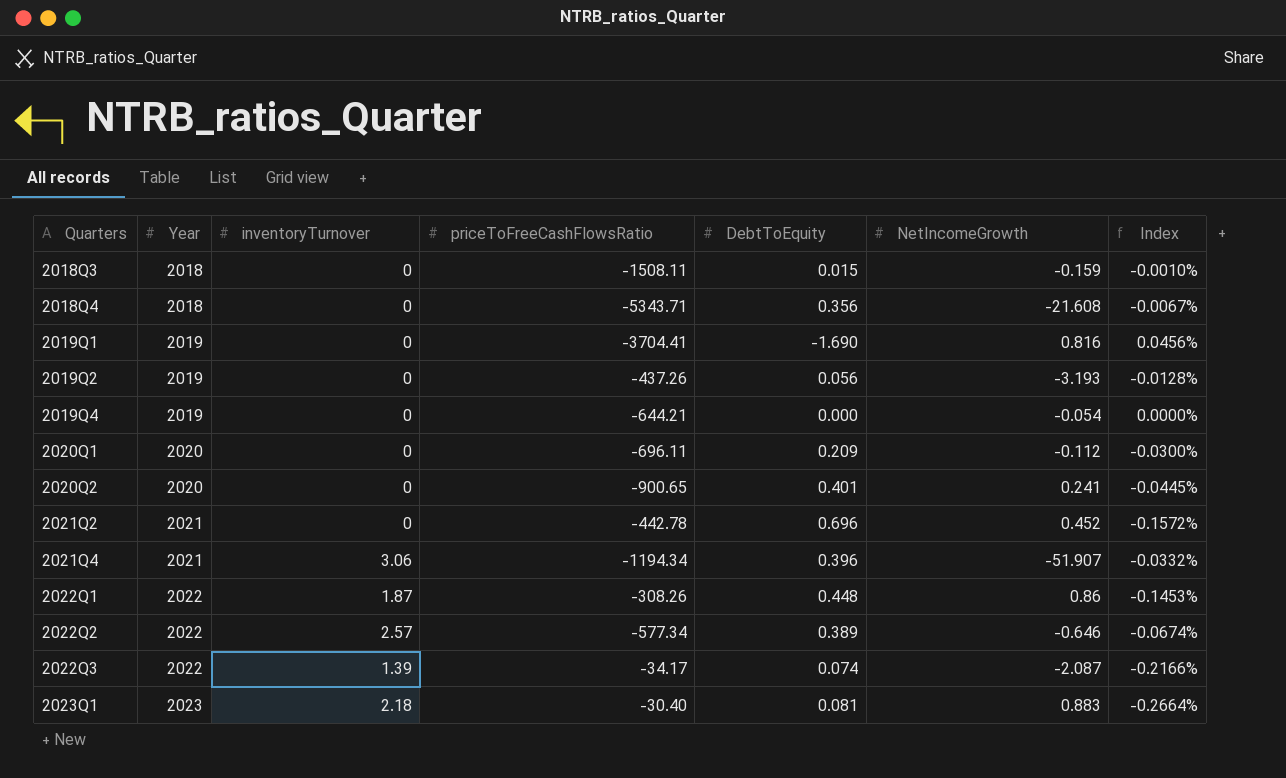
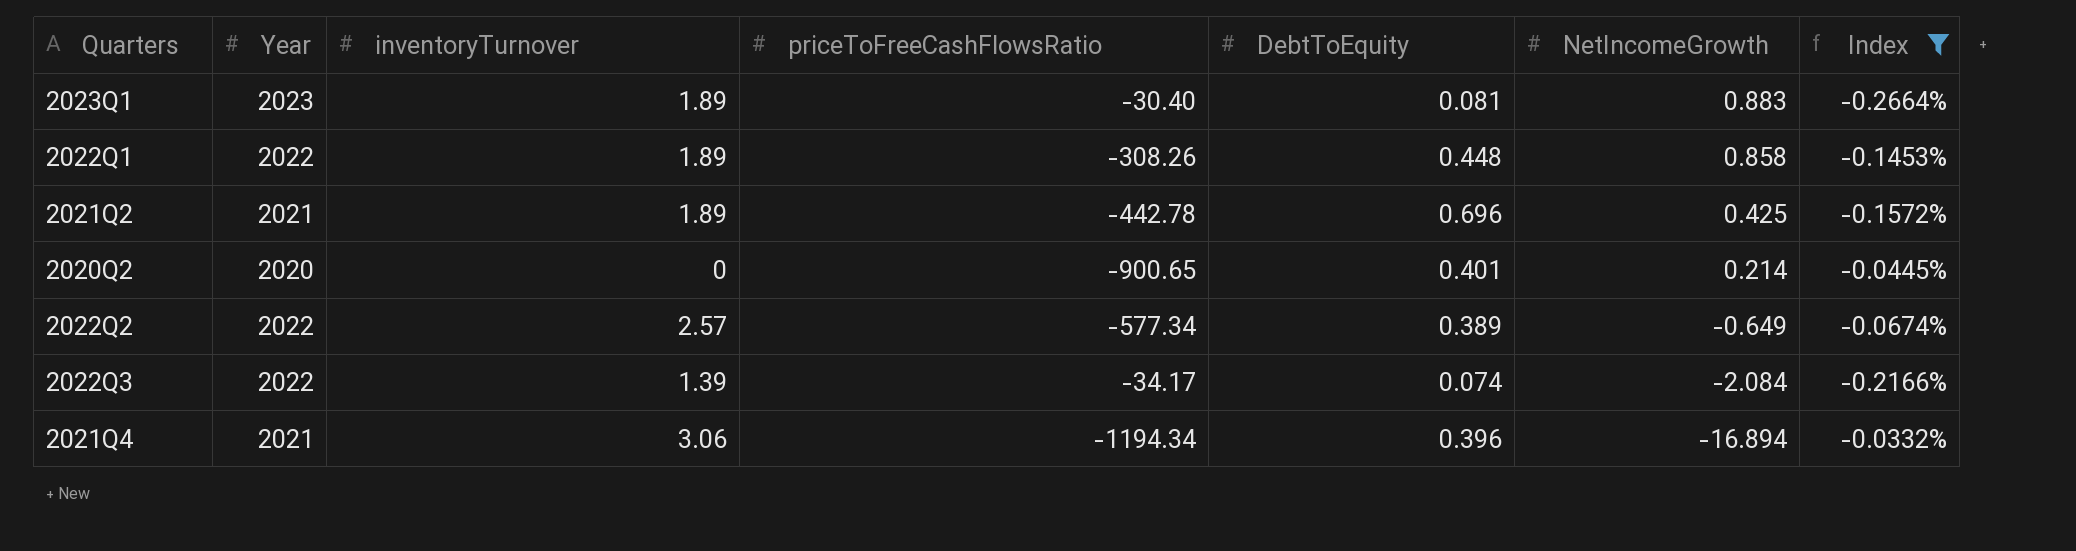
filter: none -> Index <= -0.0332%
row order: Quarters ascending -> NetIncomeGrowth descending
2023Q1 | inventoryTurnover: 2.18 -> 1.89
2022Q1 | inventoryTurnover: 1.87 -> 1.89
2022Q1 | NetIncomeGrowth: 0.86 -> 0.858
2021Q2 | inventoryTurnover: 0 -> 1.89
2021Q2 | NetIncomeGrowth: 0.452 -> 0.425
2020Q2 | NetIncomeGrowth: 0.241 -> 0.214
2022Q2 | NetIncomeGrowth: -0.646 -> -0.649
2022Q3 | NetIncomeGrowth: -2.087 -> -2.084
2021Q4 | NetIncomeGrowth: -51.907 -> -16.894

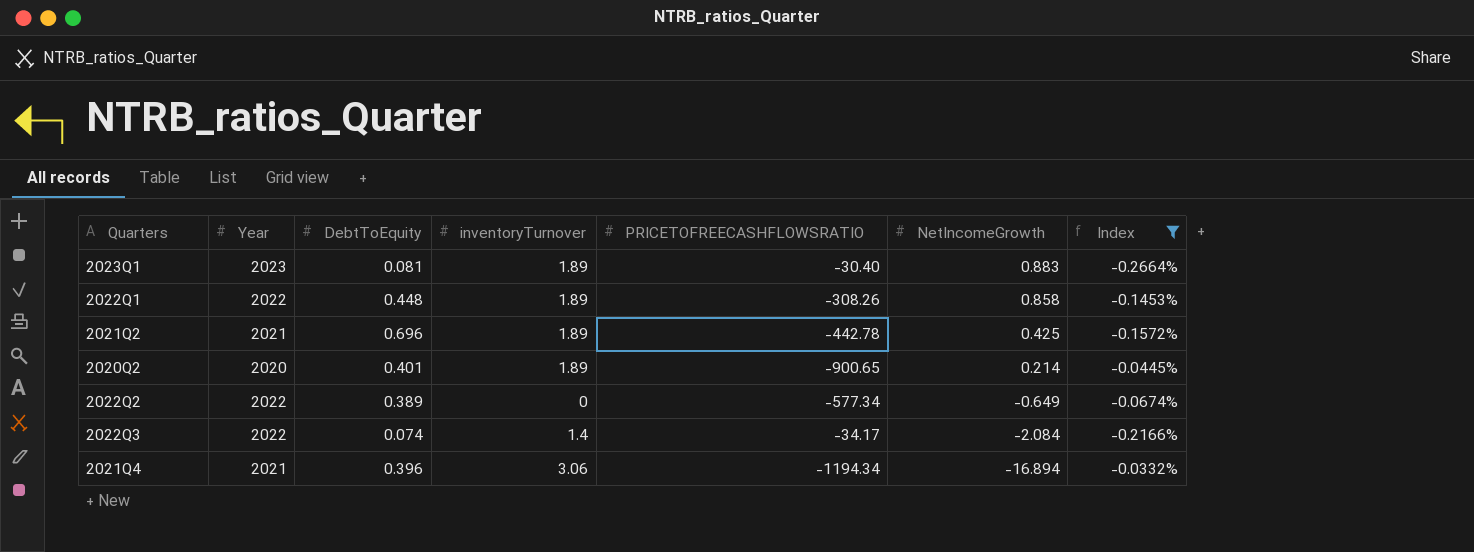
column DebtToEquity | position: 5 -> 3
column name: priceToFreeCashFlowsRatio -> PRICETOFREECASHFLOWSRATIO
2020Q2 | inventoryTurnover: 0 -> 1.89
2022Q2 | inventoryTurnover: 2.57 -> 0
2022Q3 | inventoryTurnover: 1.39 -> 1.4

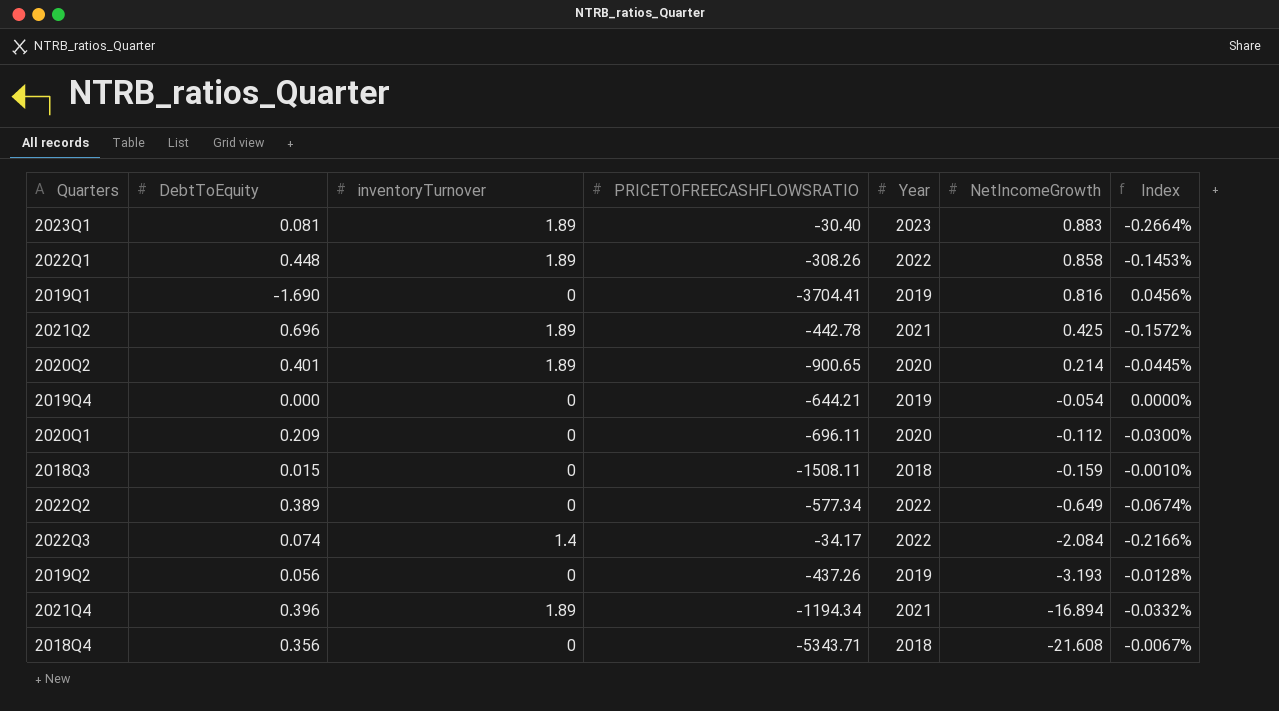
filter: Index <= -0.0332% -> none
column Year | position: 2 -> 5
2021Q4 | inventoryTurnover: 3.06 -> 1.89

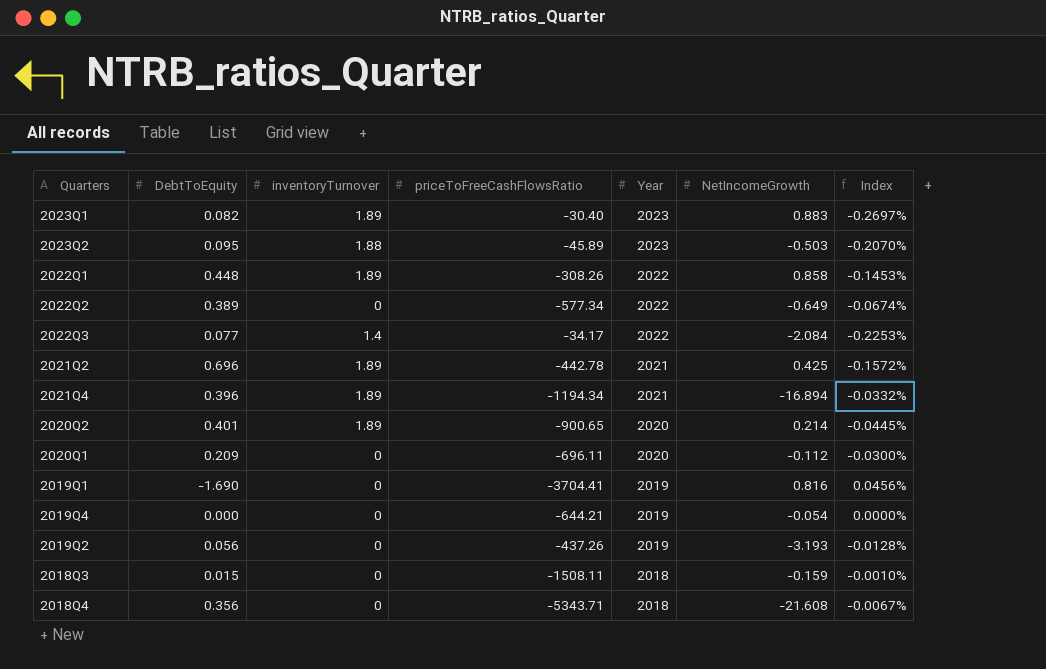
row order: NetIncomeGrowth descending -> Year descending
column name: PRICETOFREECASHFLOWSRATIO -> priceToFreeCashFlowsRatio
2023Q1 | DebtToEquity: 0.081 -> 0.082
2023Q1 | Index: -0.2664% -> -0.2697%
row 2023Q2: none -> 0.095 | 1.88 | -45.89 | 2023 | -0.503 | -0.2070%
2022Q3 | DebtToEquity: 0.074 -> 0.077
2022Q3 | Index: -0.2166% -> -0.2253%

